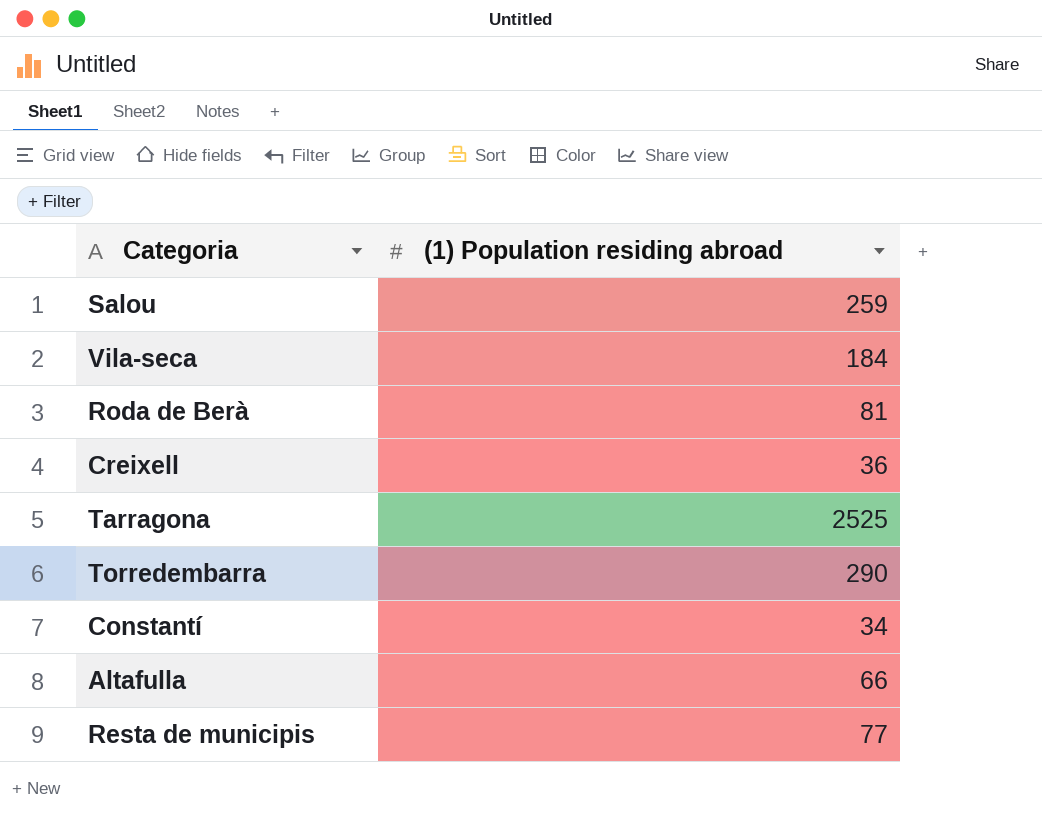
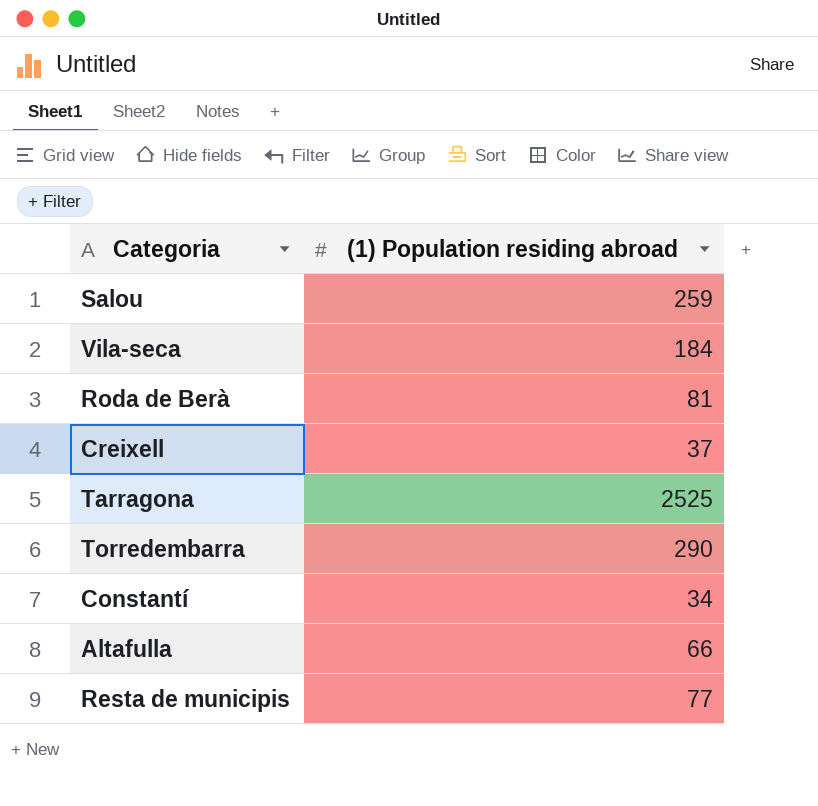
Creixell | (1) Population residing abroad: 36 -> 37

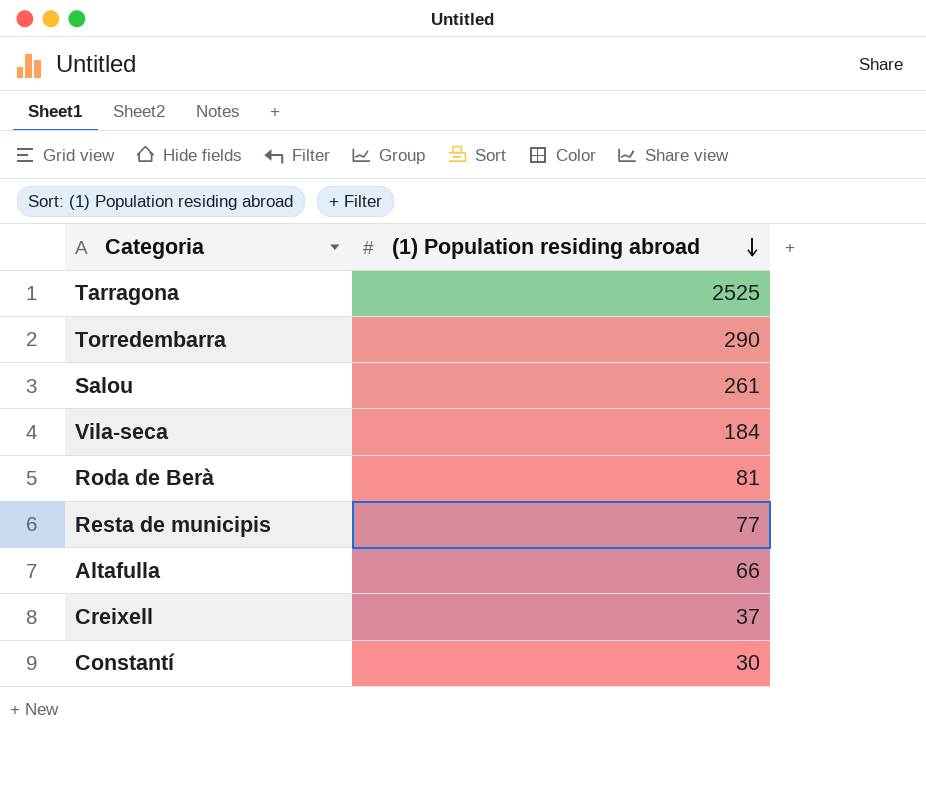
row order: none -> (1) Population residing abroad descending
Salou | (1) Population residing abroad: 259 -> 261
Constantí | (1) Population residing abroad: 34 -> 30

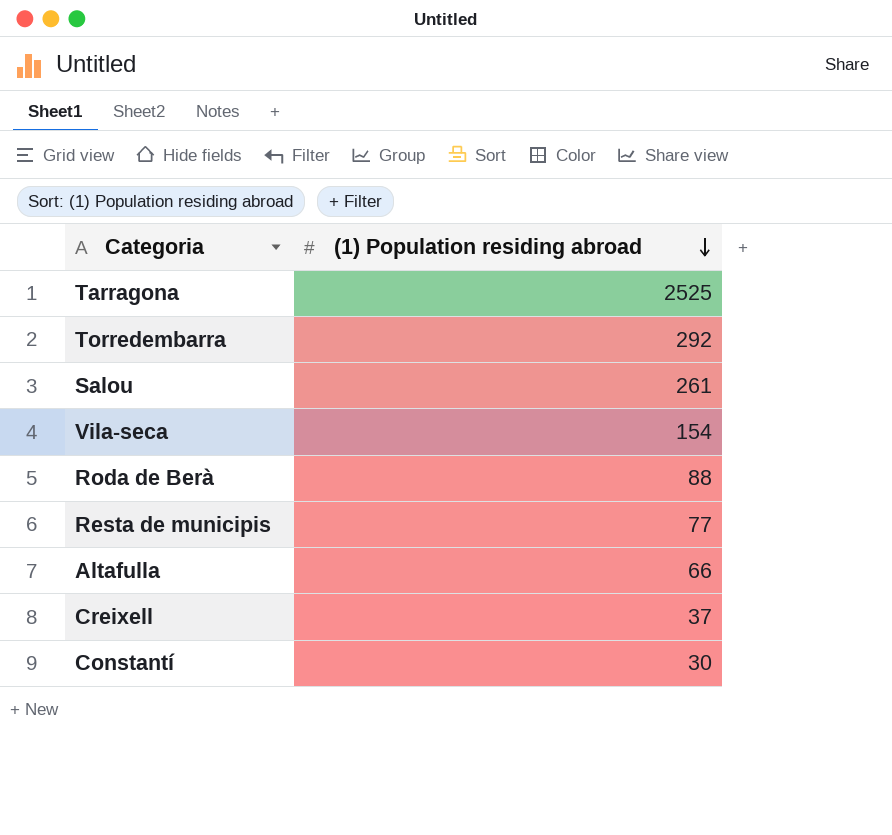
Torredembarra | (1) Population residing abroad: 290 -> 292
Vila-seca | (1) Population residing abroad: 184 -> 154
Roda de Berà | (1) Population residing abroad: 81 -> 88

